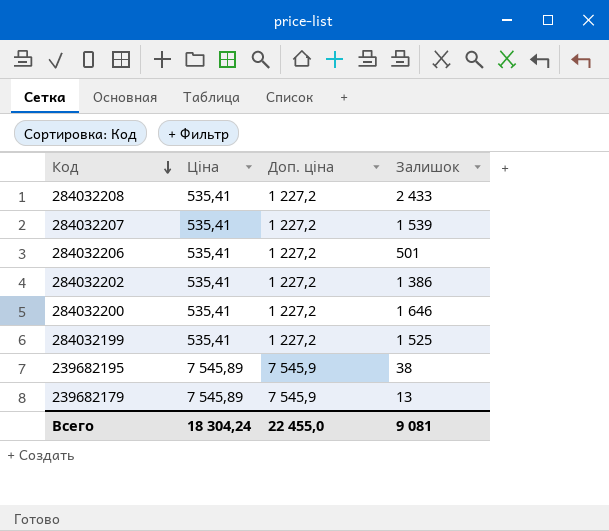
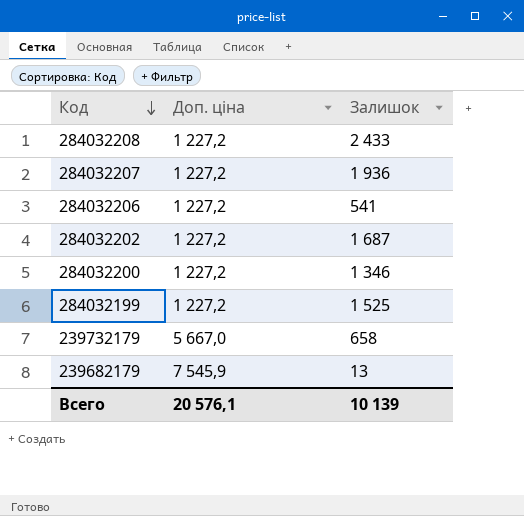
column Ціна | position: 2 -> none
row 239682195: 7 545,89 | 7 545,9 | 38 -> none
284032207 | Залишок: 1 539 -> 1 936
284032206 | Залишок: 501 -> 541
284032202 | Залишок: 1 386 -> 1 687
284032200 | Залишок: 1 646 -> 1 346
row 239732179: none -> 5 667,0 | 658
Всего | Доп. ціна: 22 455,0 -> 20 576,1
Всего | Залишок: 9 081 -> 10 139

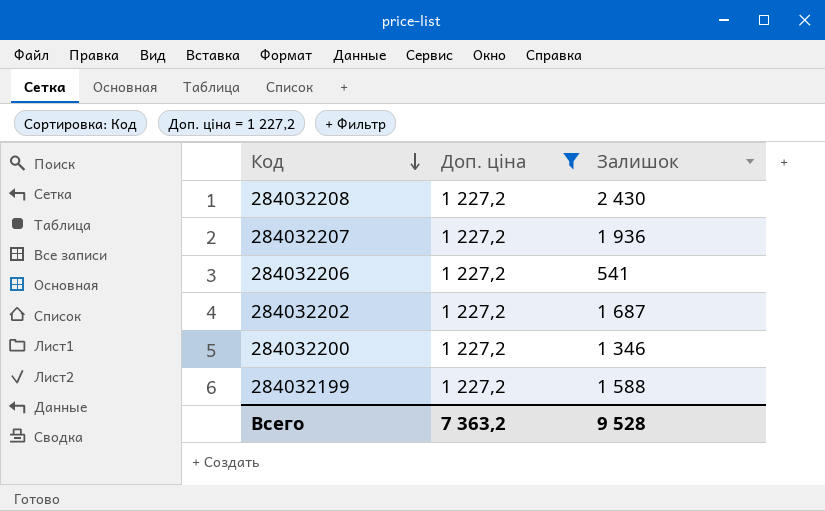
filter: none -> Доп. ціна = 1 227,2
284032208 | Залишок: 2 433 -> 2 430
284032199 | Залишок: 1 525 -> 1 588
Всего | Доп. ціна: 20 576,1 -> 7 363,2
Всего | Залишок: 10 139 -> 9 528

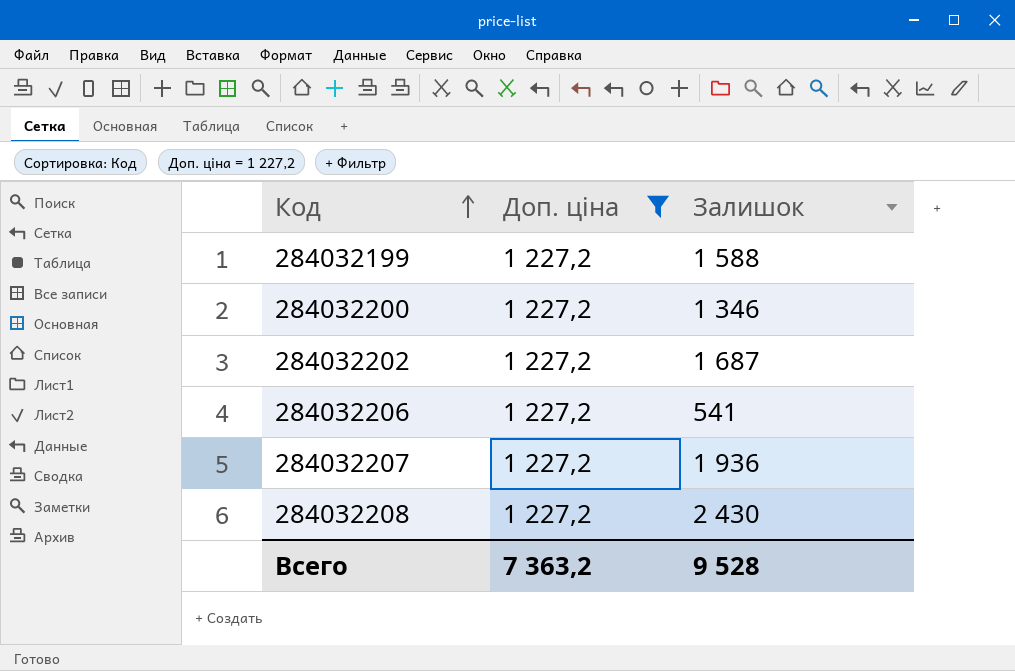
row order: Код descending -> Код ascending

